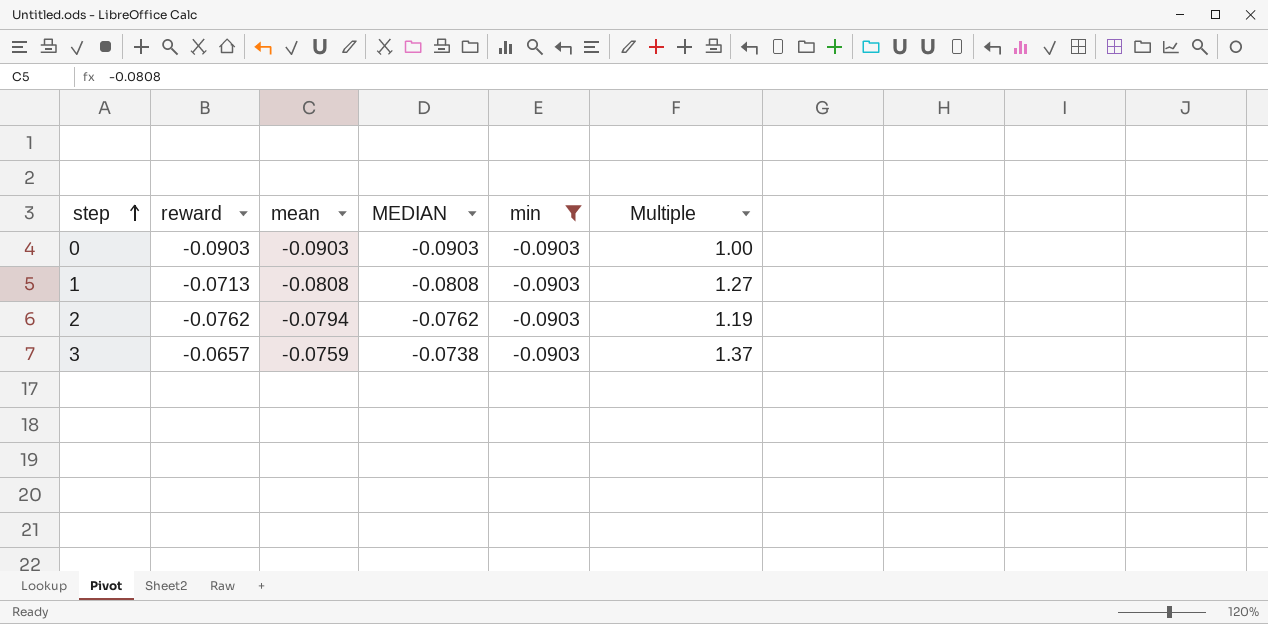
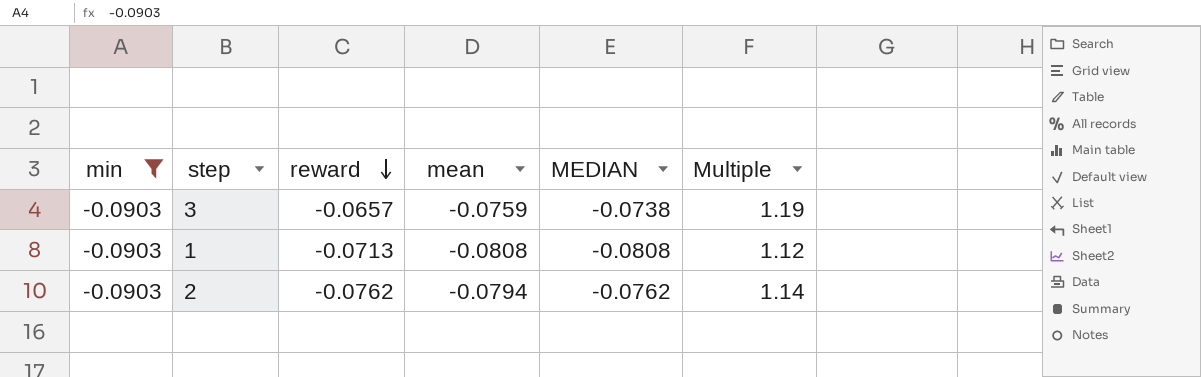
row order: step ascending -> reward descending
column min | position: 5 -> 1
column Multiple | formula: [min] / [reward] -> [min] / [mean]
row 0: -0.0903 | -0.0903 | -0.0903 | -0.0903 | 1.00 -> none

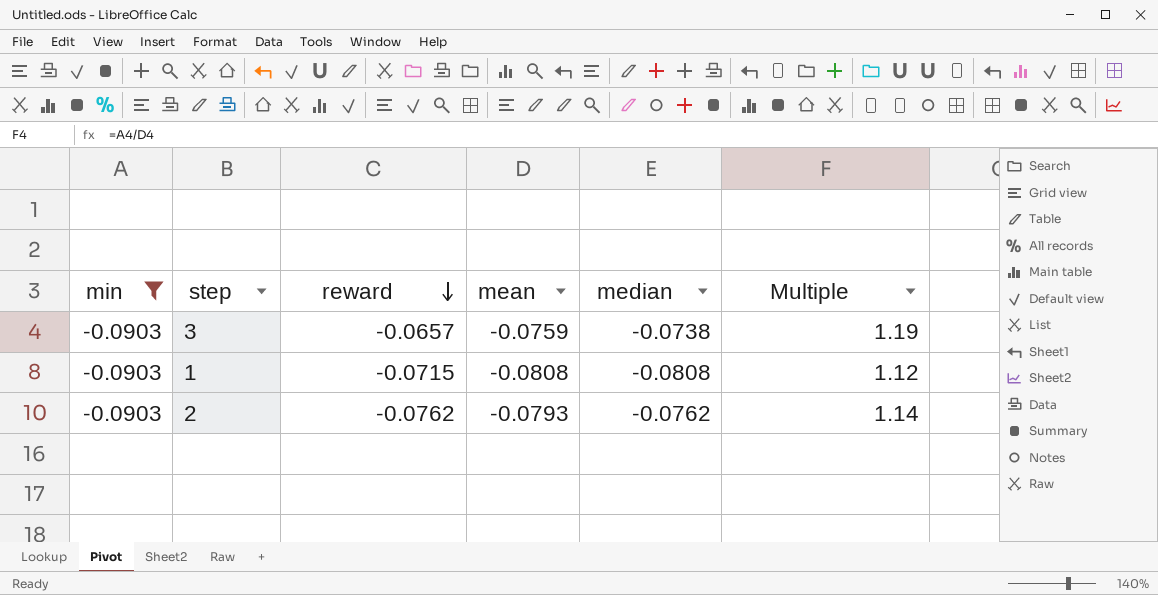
column name: MEDIAN -> median
1 | reward: -0.0713 -> -0.0715
2 | mean: -0.0794 -> -0.0793

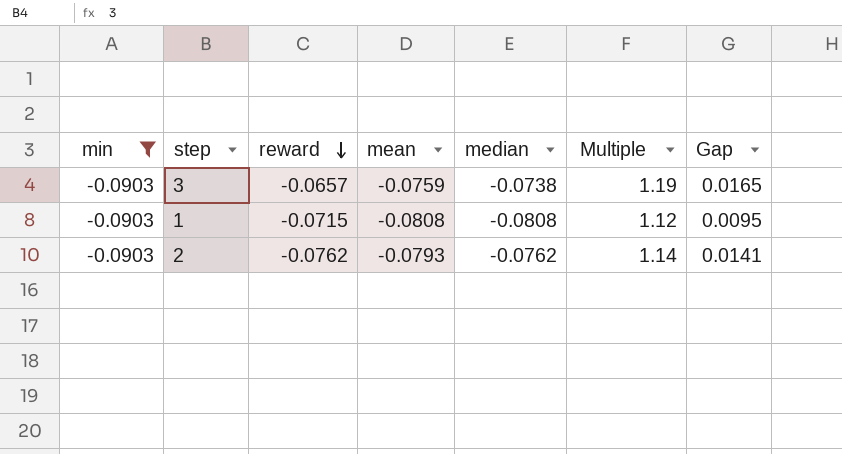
column Gap | formula: none -> [median] - [min]

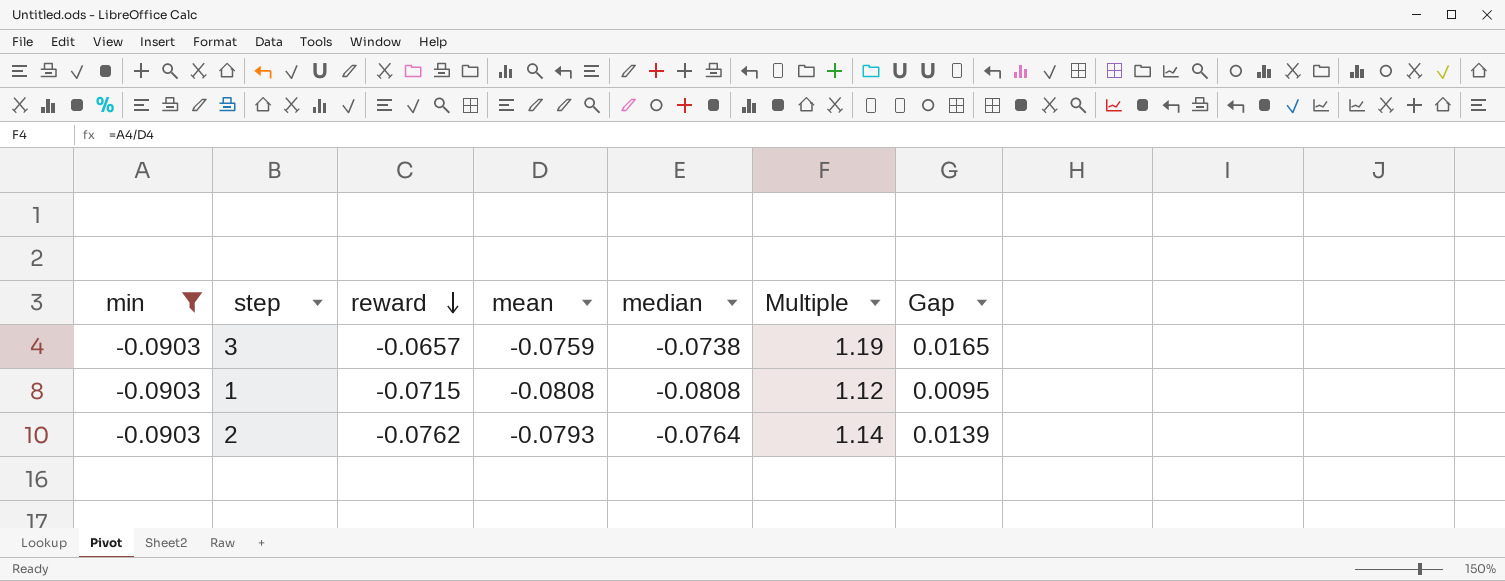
2 | median: -0.0762 -> -0.0764
2 | Gap: 0.0141 -> 0.0139

